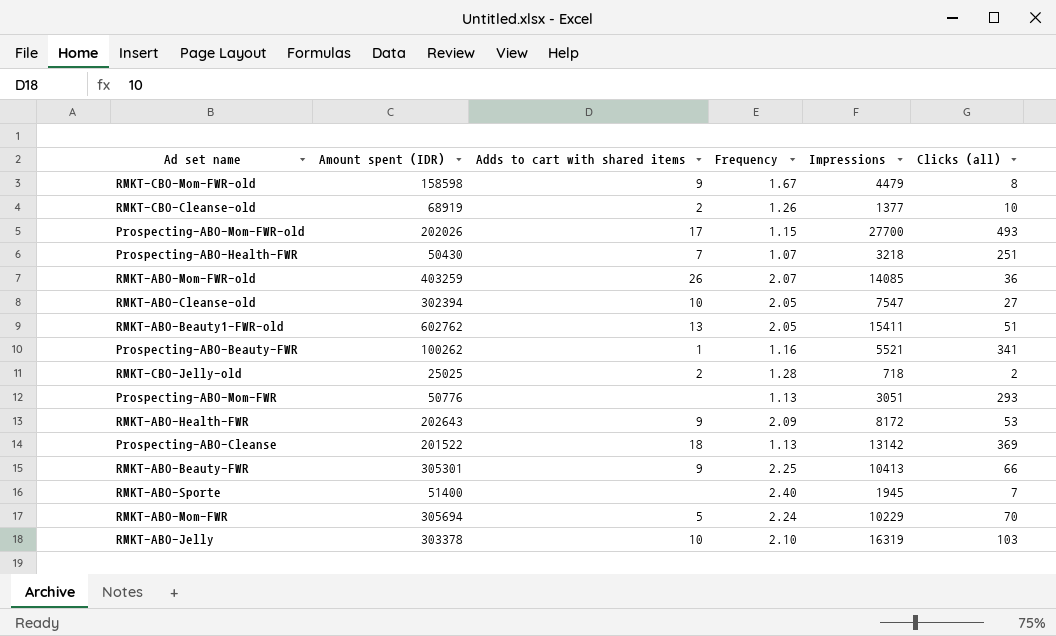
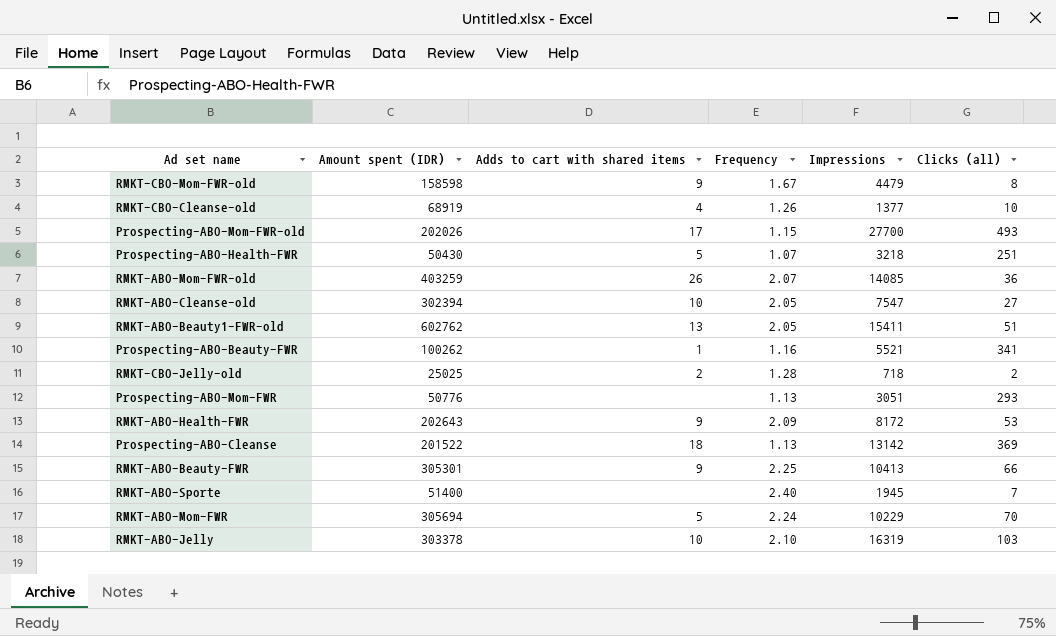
RMKT-CBO-Cleanse-old | Adds to cart with shared items: 2 -> 4
Prospecting-ABO-Health-FWR | Adds to cart with shared items: 7 -> 5

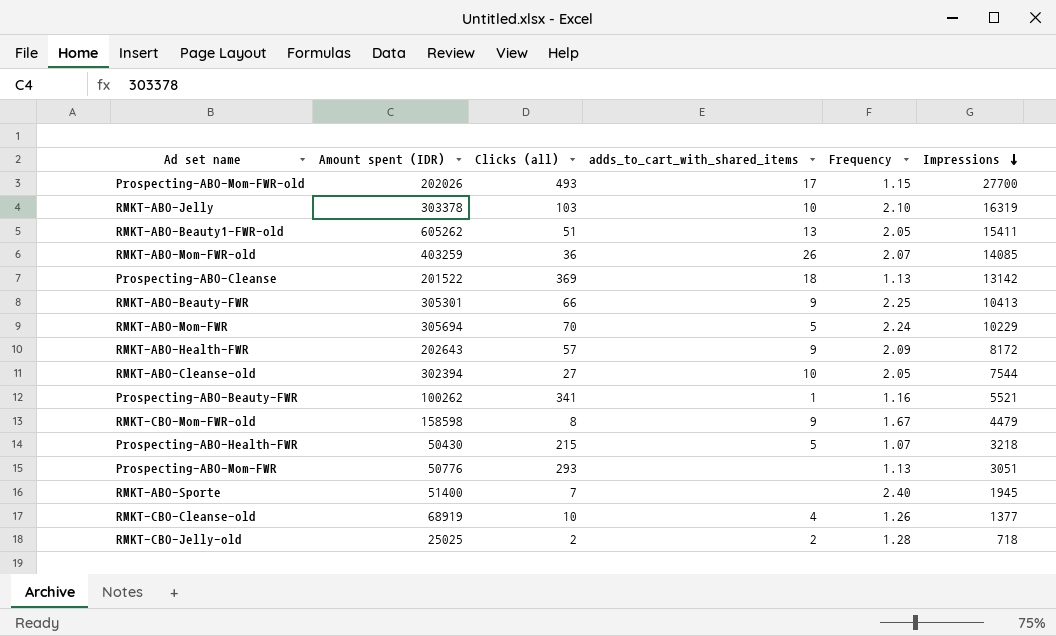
row order: none -> Impressions descending
column Clicks (all) | position: 6 -> 3
column name: Adds to cart with shared items -> adds_to_cart_with_shared_items
RMKT-ABO-Beauty1-FWR-old | Amount spent (IDR): 602762 -> 605262
RMKT-ABO-Health-FWR | Clicks (all): 53 -> 57
RMKT-ABO-Cleanse-old | Impressions: 7547 -> 7544
Prospecting-ABO-Health-FWR | Clicks (all): 251 -> 215

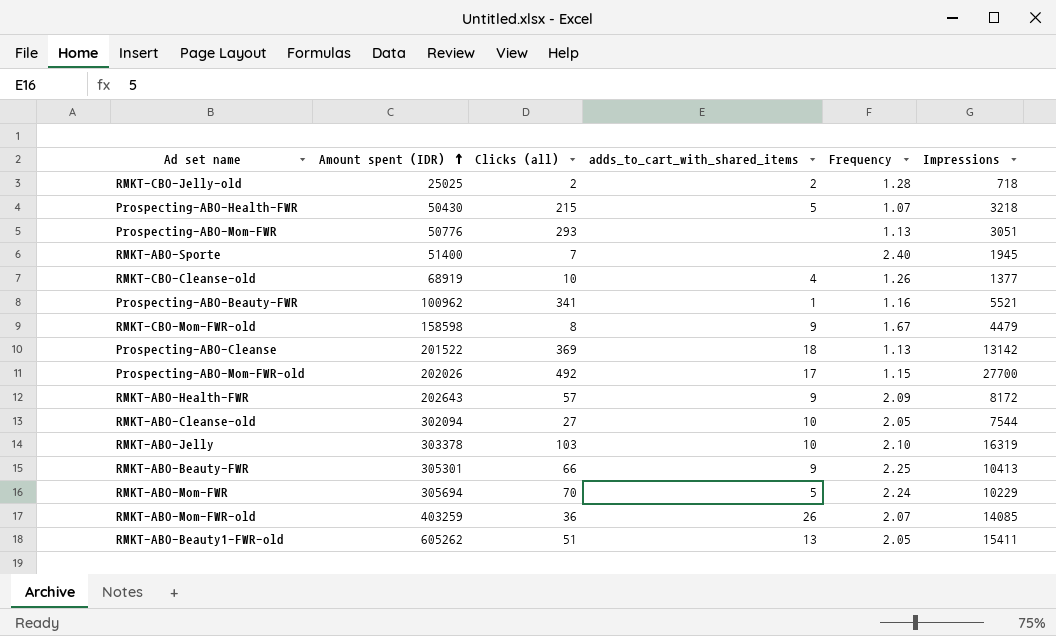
row order: Impressions descending -> Amount spent (IDR) ascending
Prospecting-ABO-Beauty-FWR | Amount spent (IDR): 100262 -> 100962
Prospecting-ABO-Mom-FWR-old | Clicks (all): 493 -> 492
RMKT-ABO-Cleanse-old | Amount spent (IDR): 302394 -> 302094

